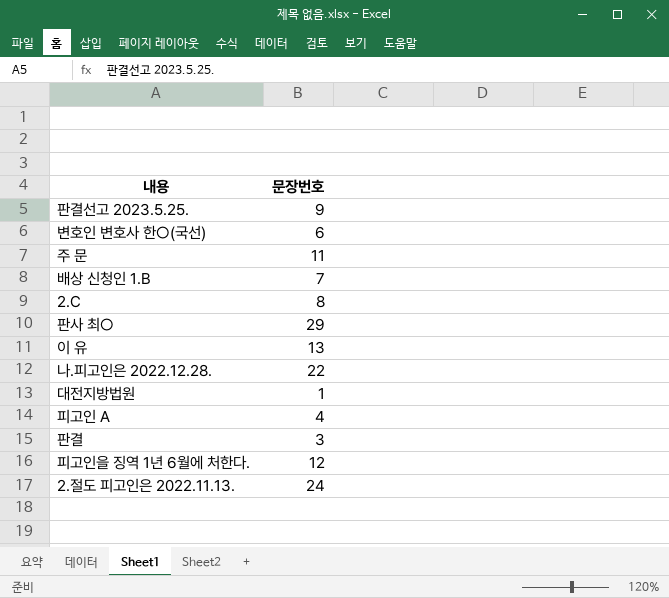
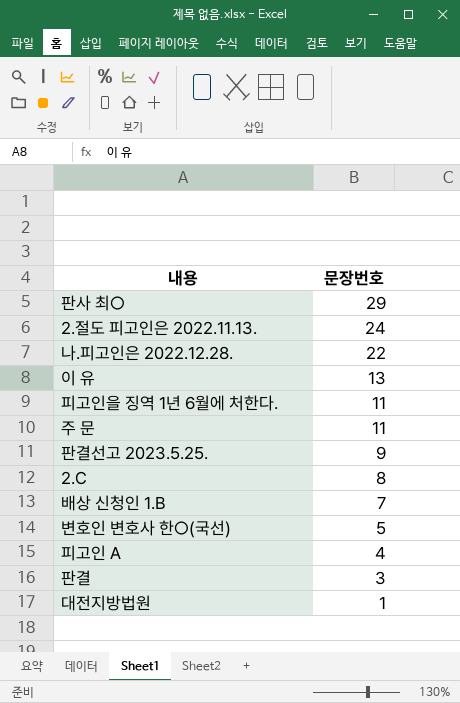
row order: none -> 문장번호 descending
피고인을 징역 1년 6월에 처한다. | 문장번호: 12 -> 11
변호인 변호사 한○(국선) | 문장번호: 6 -> 5

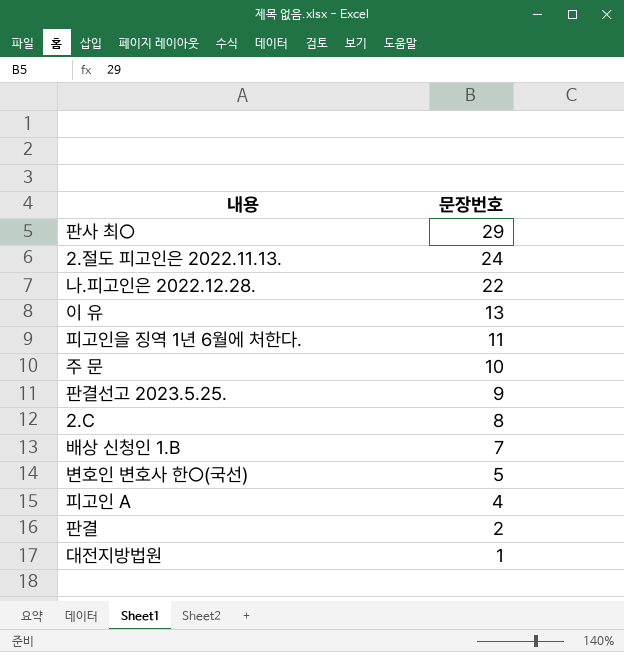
주 문 | 문장번호: 11 -> 10
판결 | 문장번호: 3 -> 2

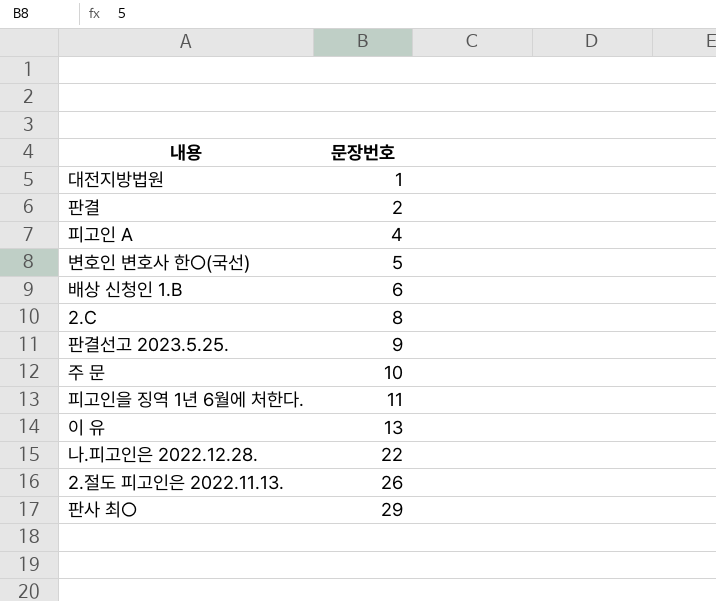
row order: 문장번호 descending -> 문장번호 ascending
배상 신청인 1.B | 문장번호: 7 -> 6
2.절도 피고인은 2022.11.13. | 문장번호: 24 -> 26

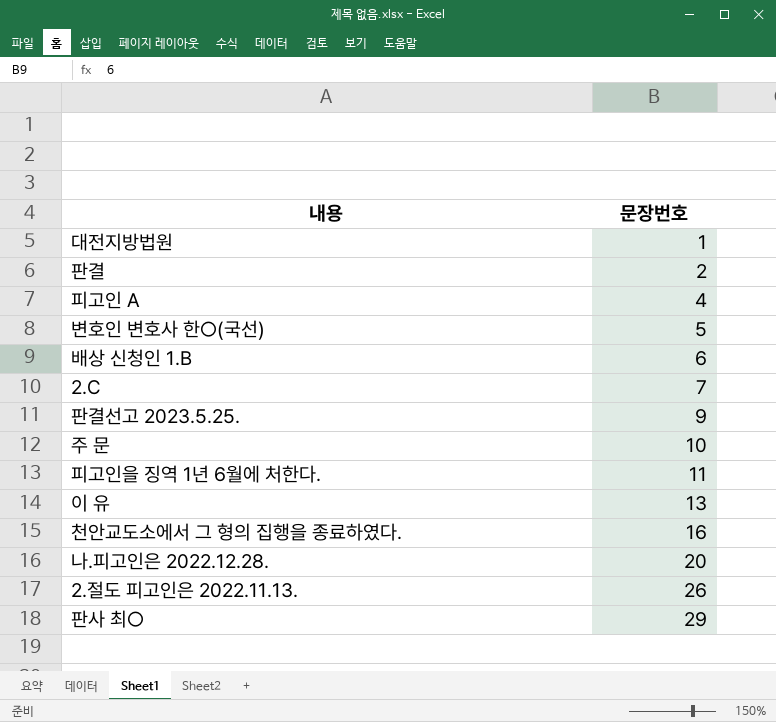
2.C | 문장번호: 8 -> 7
row 천안교도소에서 그 형의 집행을 종료하였다.: none -> 16
나.피고인은 2022.12.28. | 문장번호: 22 -> 20

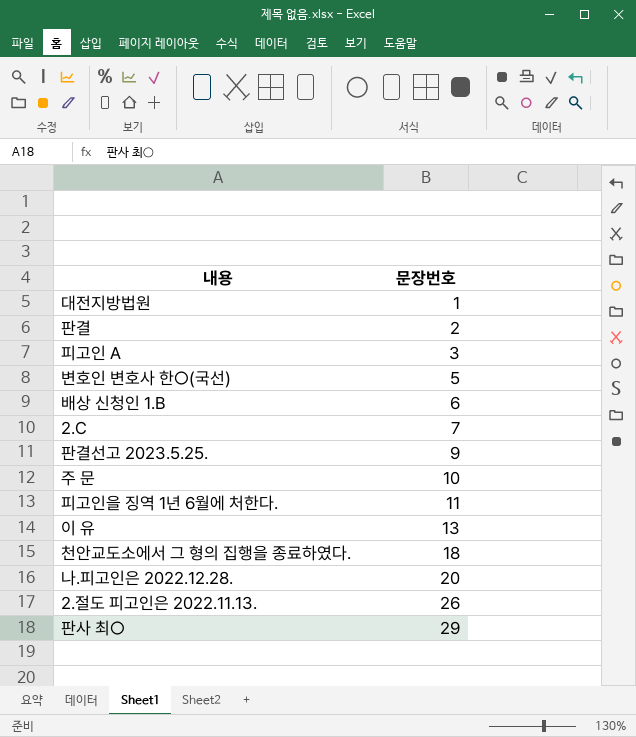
피고인 A | 문장번호: 4 -> 3
천안교도소에서 그 형의 집행을 종료하였다. | 문장번호: 16 -> 18

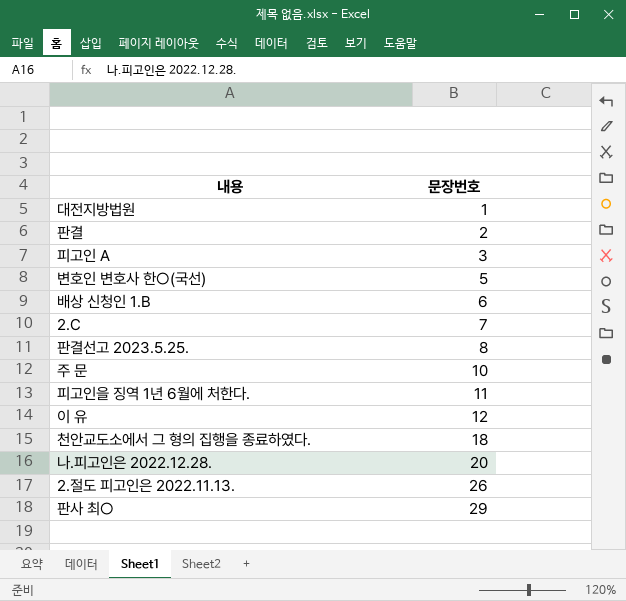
판결선고 2023.5.25. | 문장번호: 9 -> 8
이 유 | 문장번호: 13 -> 12

